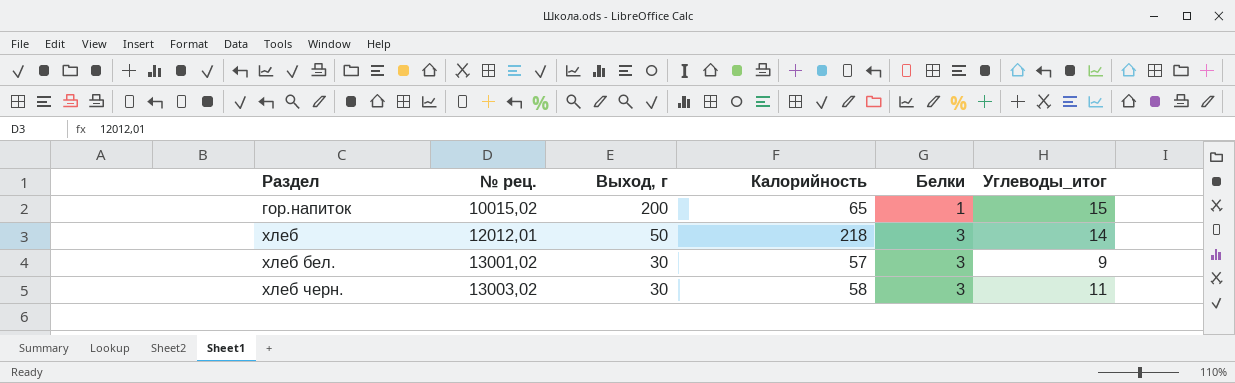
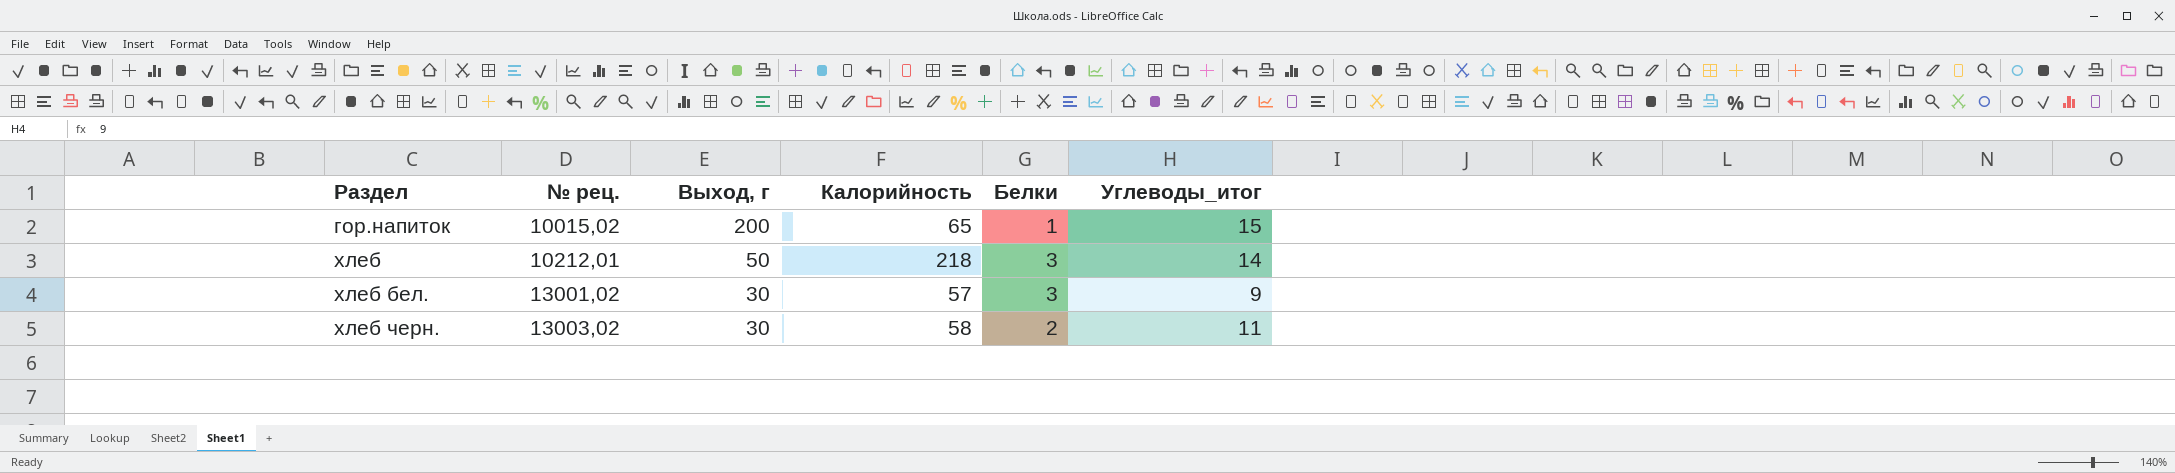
хлеб | № рец.: 12012,01 -> 10212,01
хлеб черн. | Белки: 3 -> 2

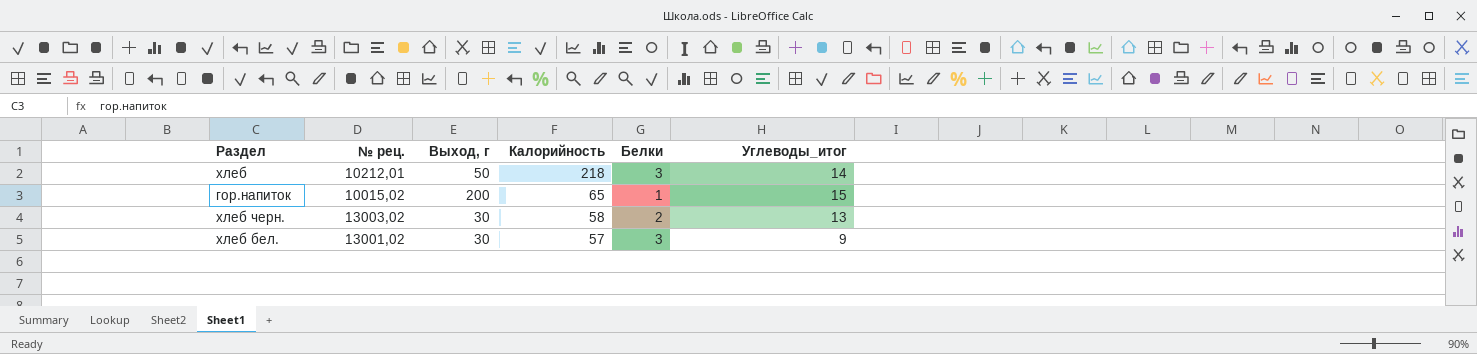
row order: Раздел ascending -> Калорийность descending
хлеб черн. | Углеводы_итог: 11 -> 13

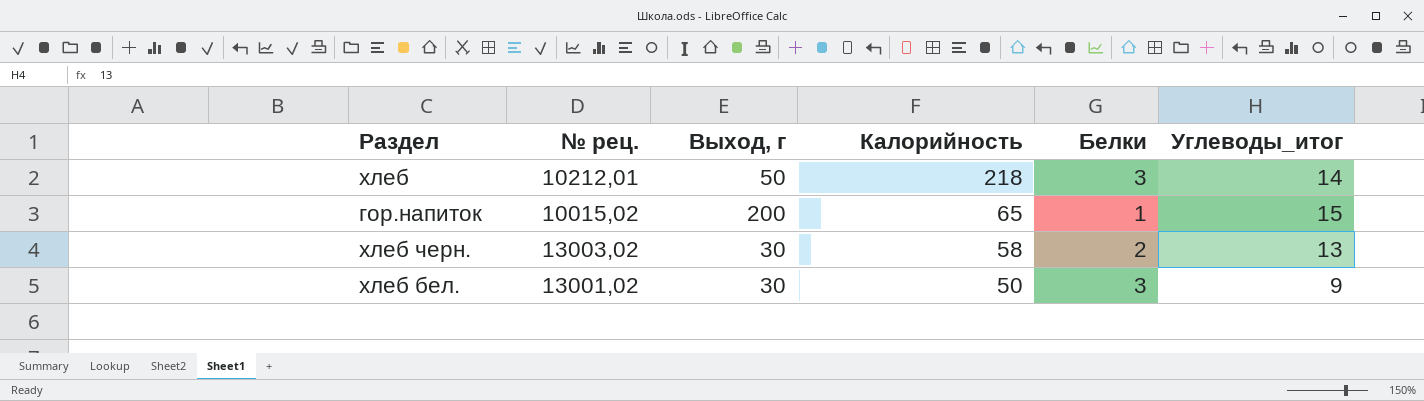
хлеб бел. | Калорийность: 57 -> 50

